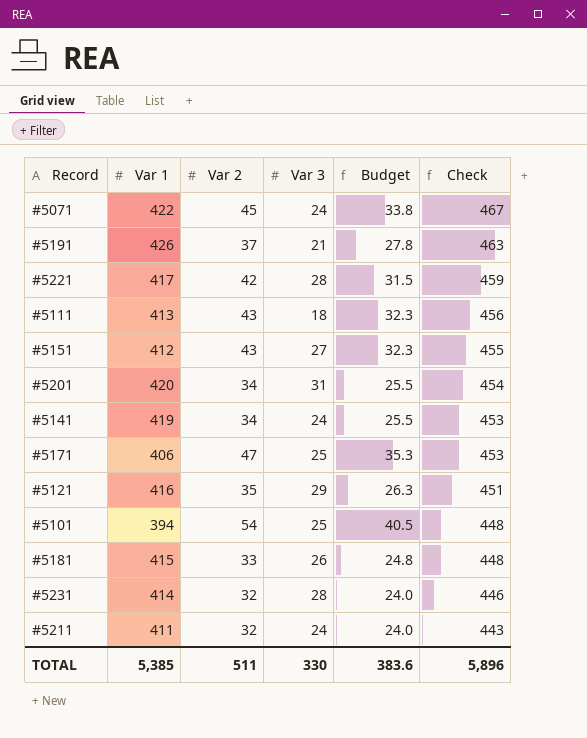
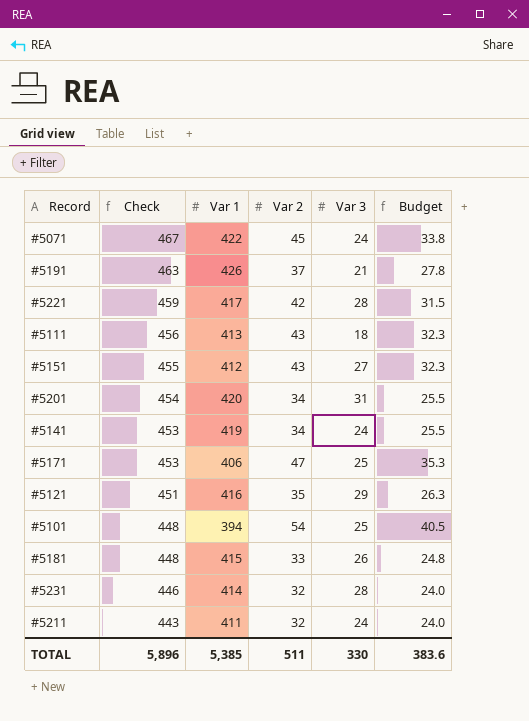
column Check | position: 6 -> 2

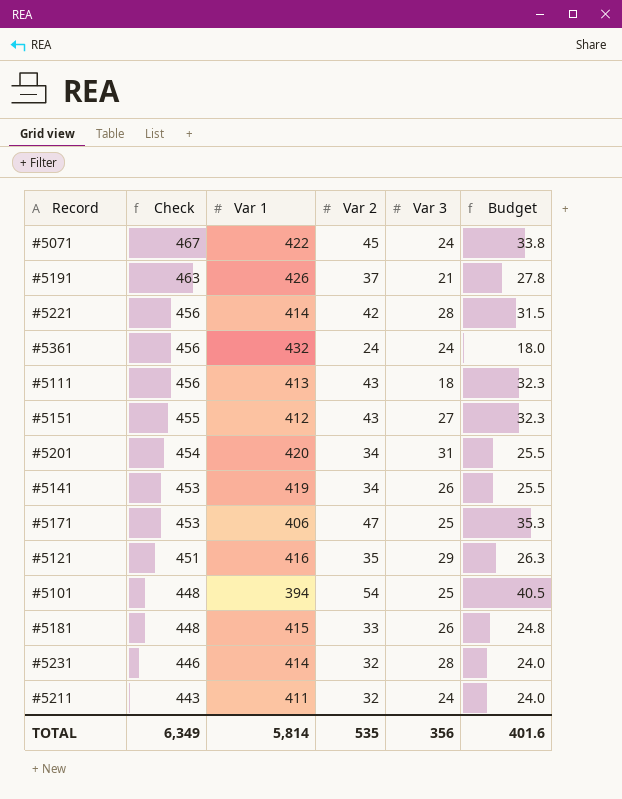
#5221 | Check: 459 -> 456
#5221 | Var 1: 417 -> 414
row #5361: none -> 456 | 432 | 24 | 24 | 18.0
#5141 | Var 3: 24 -> 26
TOTAL | Check: 5,896 -> 6,349
TOTAL | Var 1: 5,385 -> 5,814
TOTAL | Var 2: 511 -> 535
TOTAL | Var 3: 330 -> 356
TOTAL | Budget: 383.6 -> 401.6

